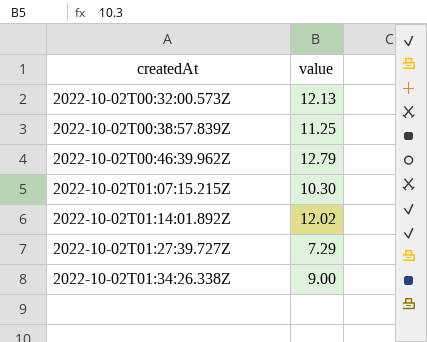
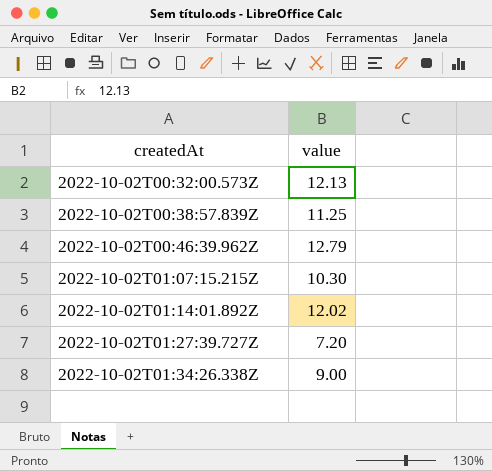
2022-10-02T01:27:39.727Z | value: 7.29 -> 7.20

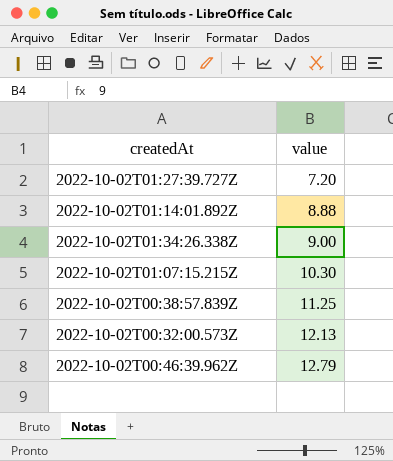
row order: createdAt ascending -> value ascending
2022-10-02T01:14:01.892Z | value: 12.02 -> 8.88

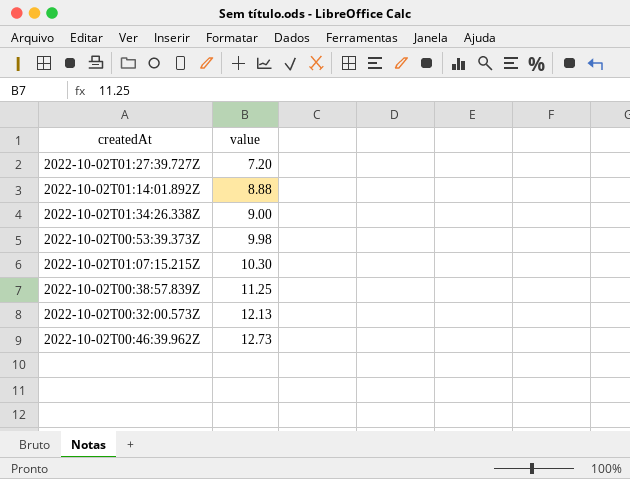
row 2022-10-02T00:53:39.373Z: none -> 9.98
2022-10-02T00:46:39.962Z | value: 12.79 -> 12.73

